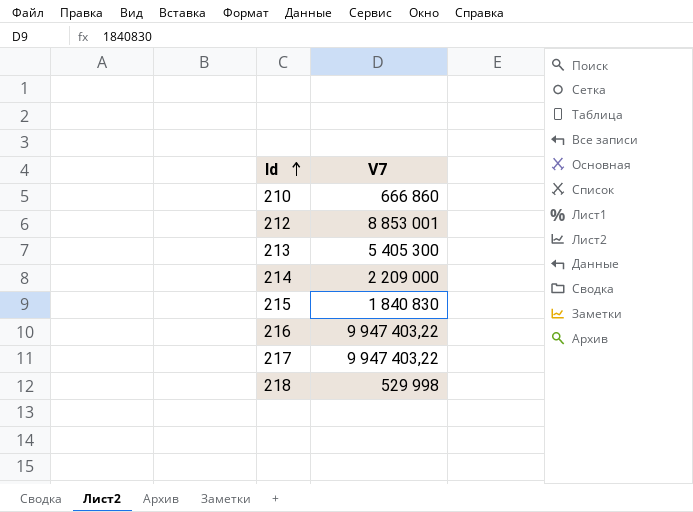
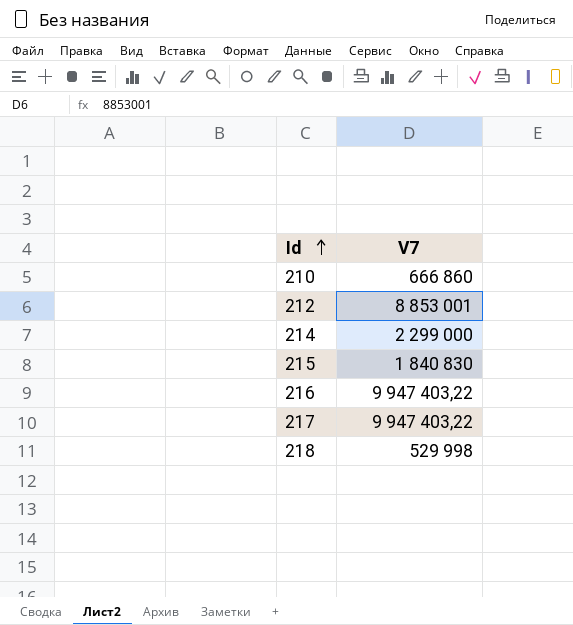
row 213: 5 405 300 -> none
214 | V7: 2 209 000 -> 2 299 000

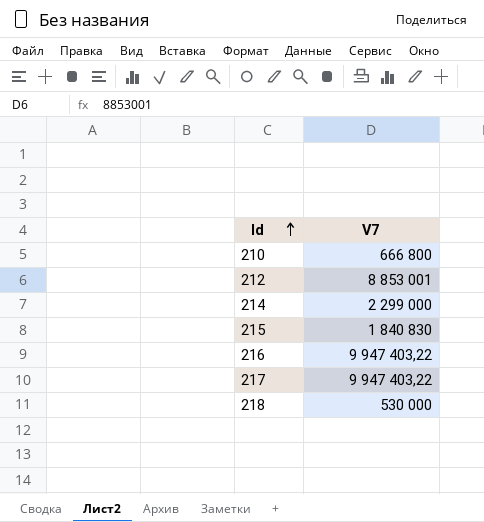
210 | V7: 666 860 -> 666 800
218 | V7: 529 998 -> 530 000

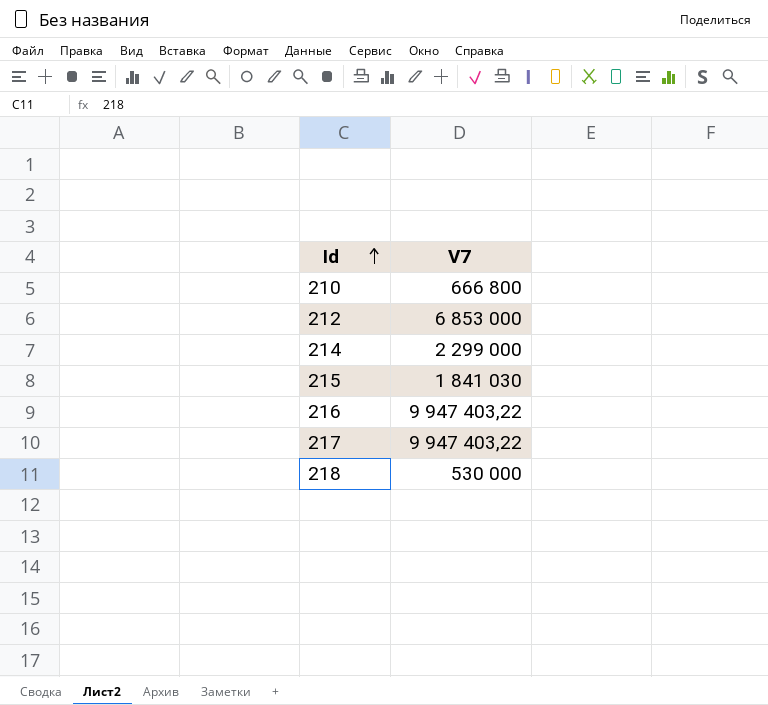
212 | V7: 8 853 001 -> 6 853 000
215 | V7: 1 840 830 -> 1 841 030

